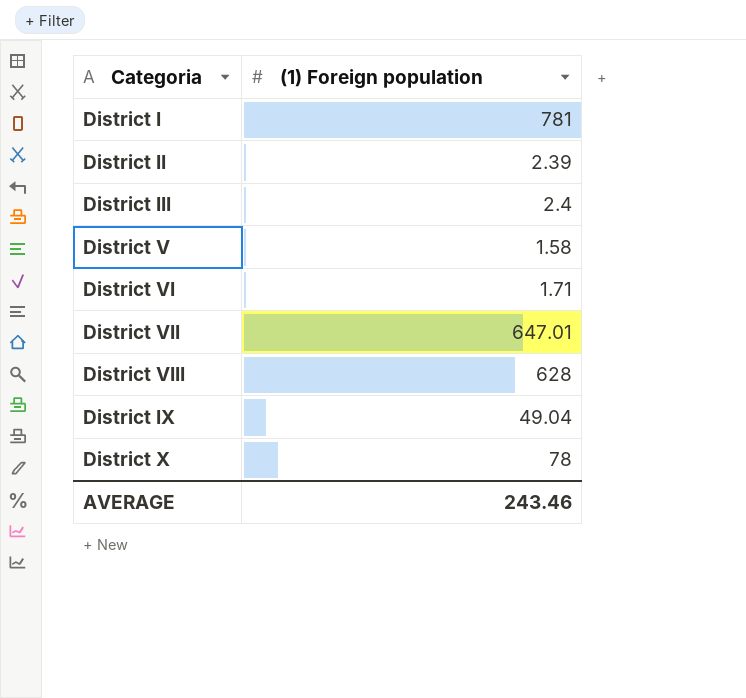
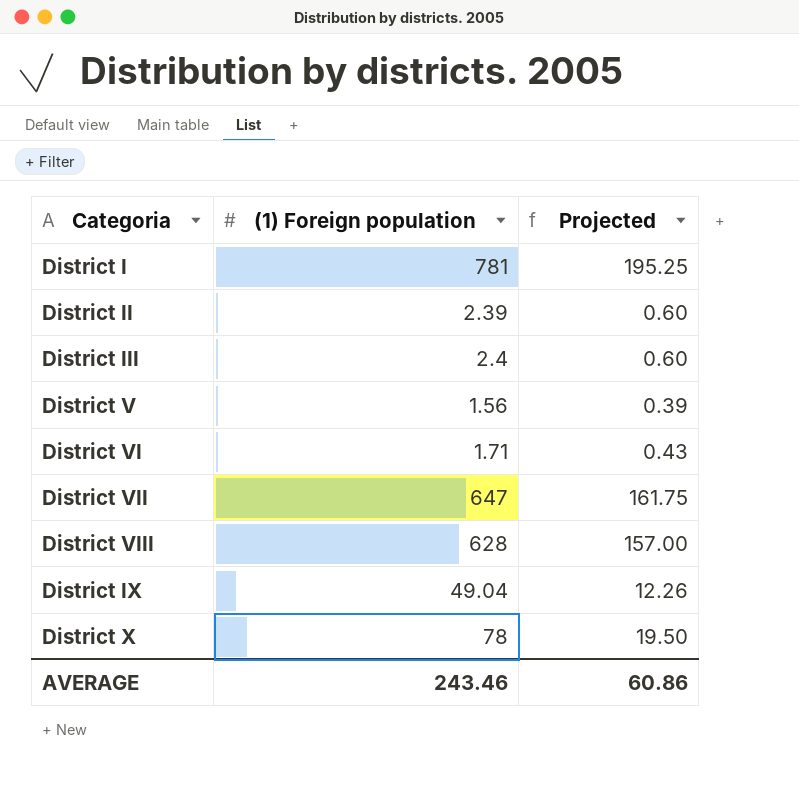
column Projected | formula: none -> [(1) Foreign population] * 0.25
District V | (1) Foreign population: 1.58 -> 1.56
District VII | (1) Foreign population: 647.01 -> 647

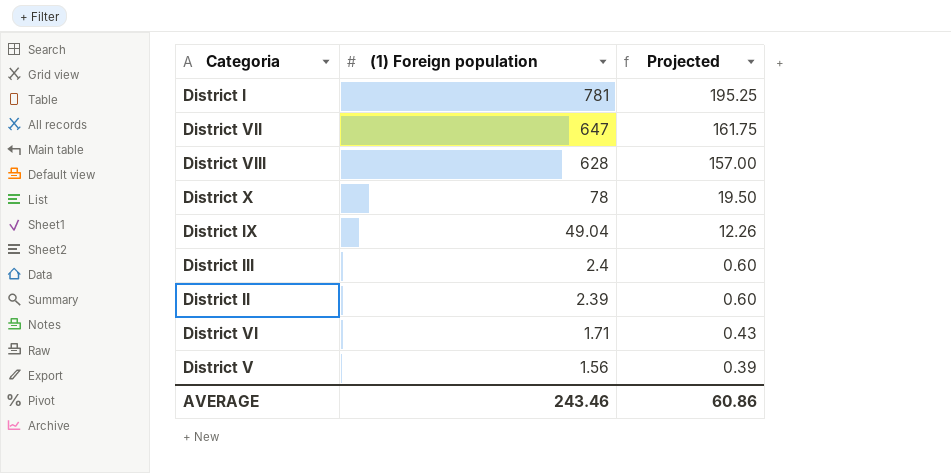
row order: none -> (1) Foreign population descending

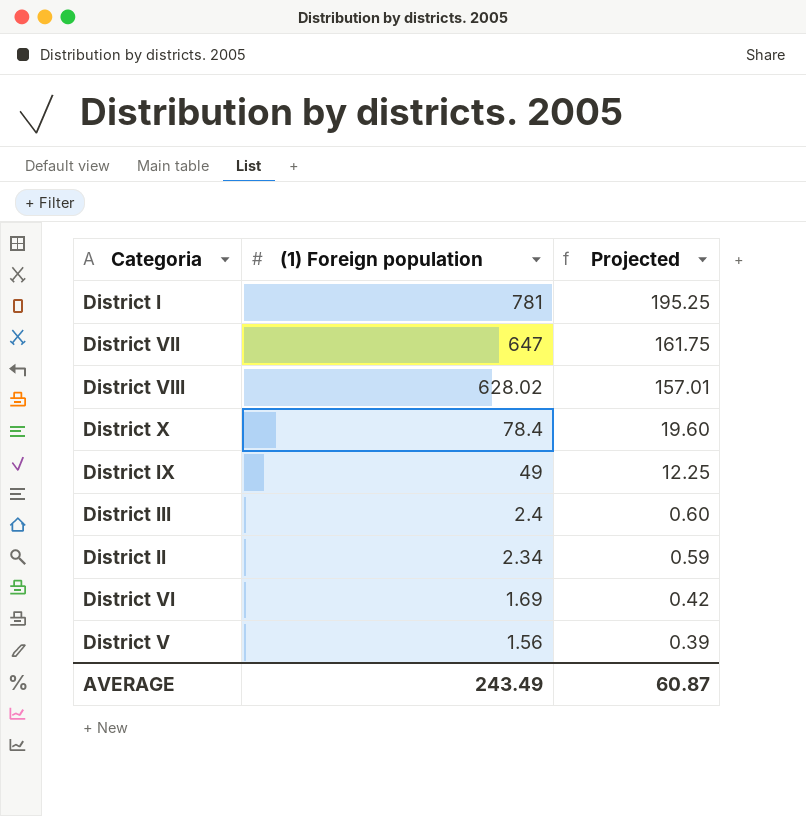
District VIII | (1) Foreign population: 628 -> 628.02
District VIII | Projected: 157.00 -> 157.01
District X | (1) Foreign population: 78 -> 78.4
District X | Projected: 19.50 -> 19.60
District IX | (1) Foreign population: 49.04 -> 49
District IX | Projected: 12.26 -> 12.25
District II | (1) Foreign population: 2.39 -> 2.34
District II | Projected: 0.60 -> 0.59
District VI | (1) Foreign population: 1.71 -> 1.69
District VI | Projected: 0.43 -> 0.42
AVERAGE | (1) Foreign population: 243.46 -> 243.49
AVERAGE | Projected: 60.86 -> 60.87

